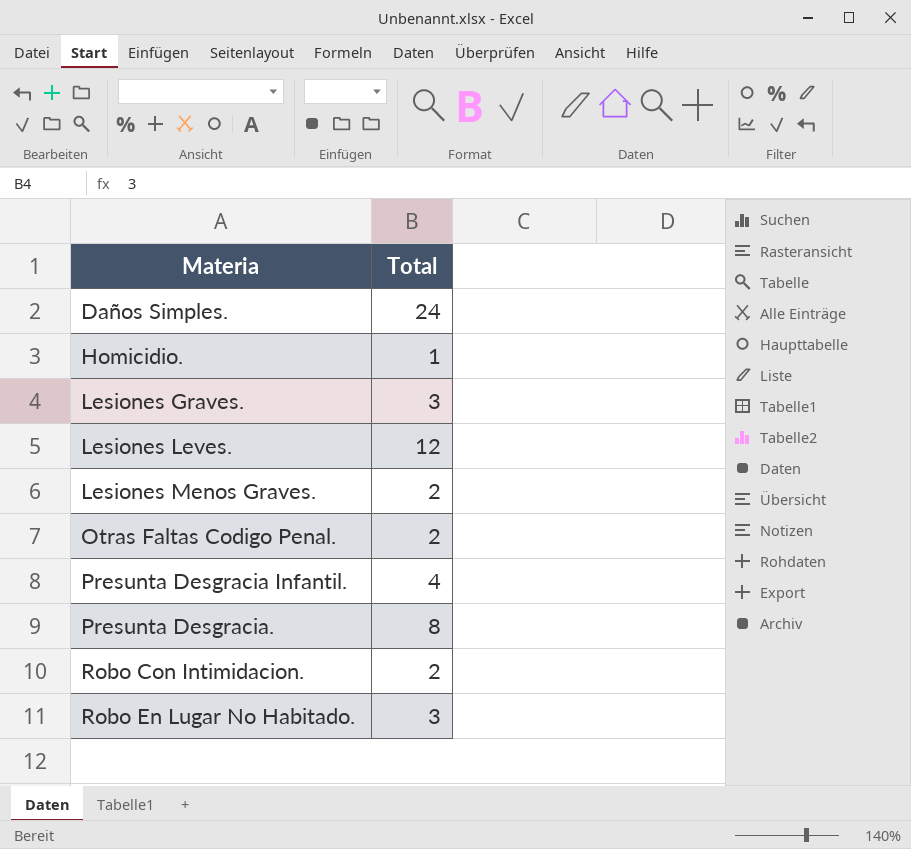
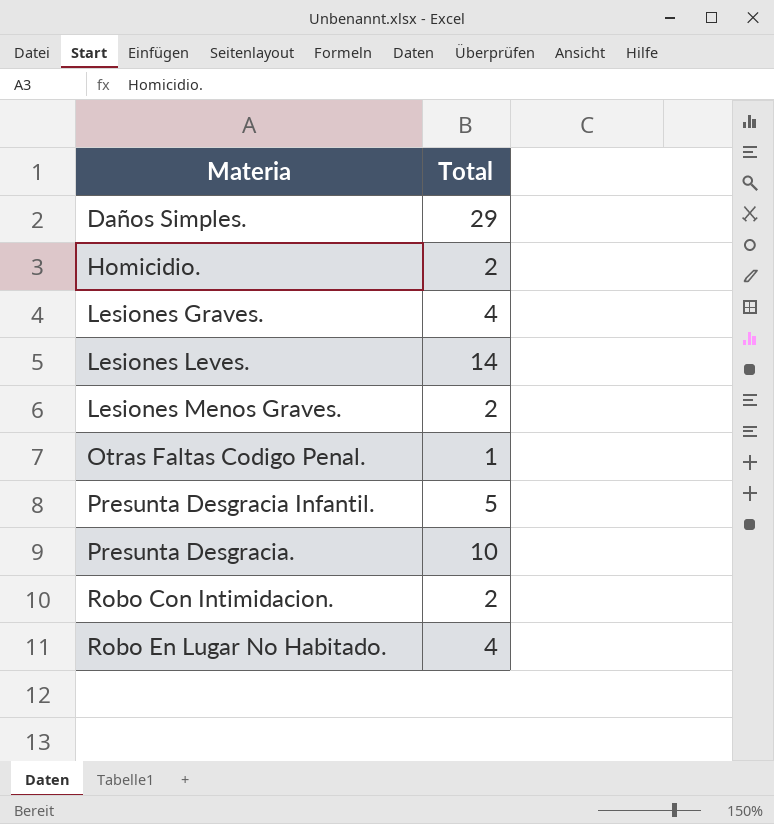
Daños Simples. | Total: 24 -> 29
Homicidio. | Total: 1 -> 2
Lesiones Graves. | Total: 3 -> 4
Lesiones Leves. | Total: 12 -> 14
Otras Faltas Codigo Penal. | Total: 2 -> 1
Presunta Desgracia Infantil. | Total: 4 -> 5
Presunta Desgracia. | Total: 8 -> 10
Robo En Lugar No Habitado. | Total: 3 -> 4

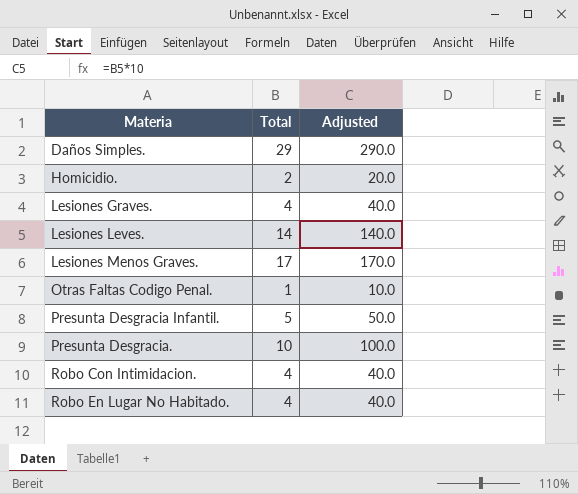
column Adjusted | formula: none -> [Total] * 10
Lesiones Menos Graves. | Total: 2 -> 17
Robo Con Intimidacion. | Total: 2 -> 4

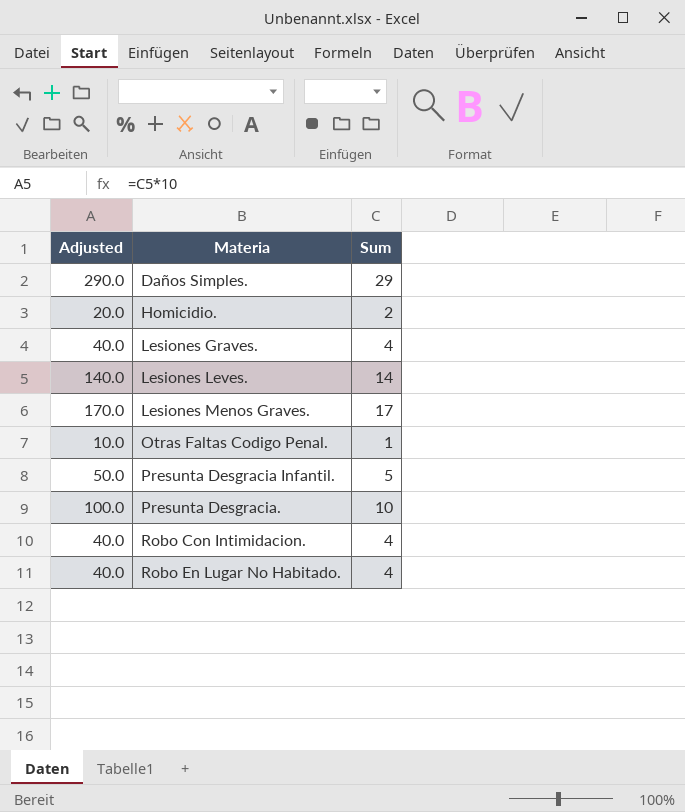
column Adjusted | position: 3 -> 1
column name: Total -> Sum

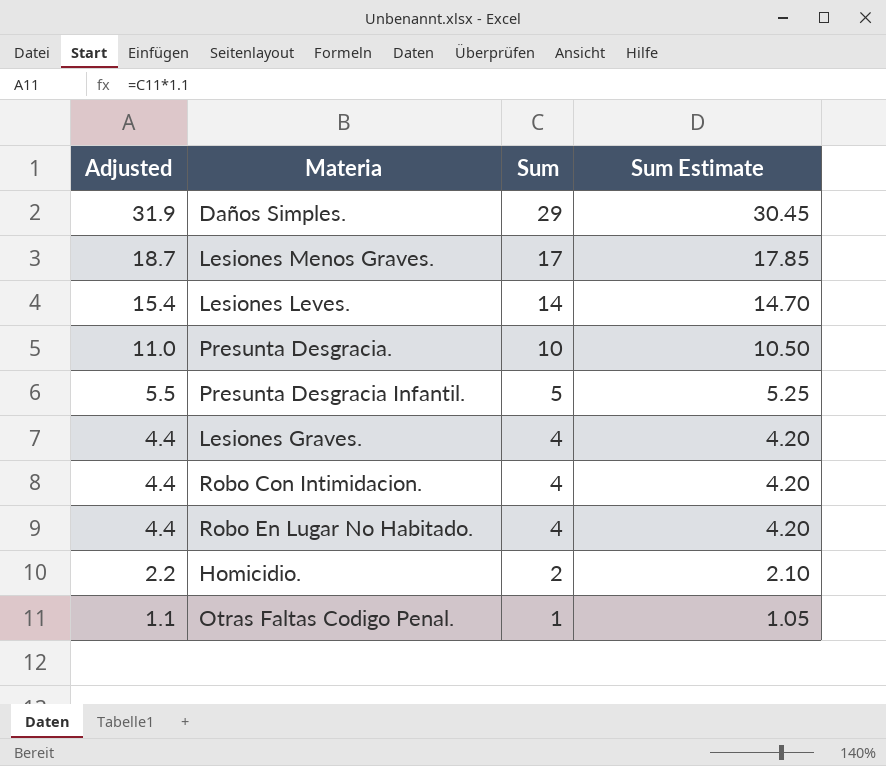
row order: Materia ascending -> Adjusted descending
column Adjusted | formula: [Sum] * 10 -> [Sum] * 1.1
column Sum Estimate | formula: none -> [Sum] * 1.05

